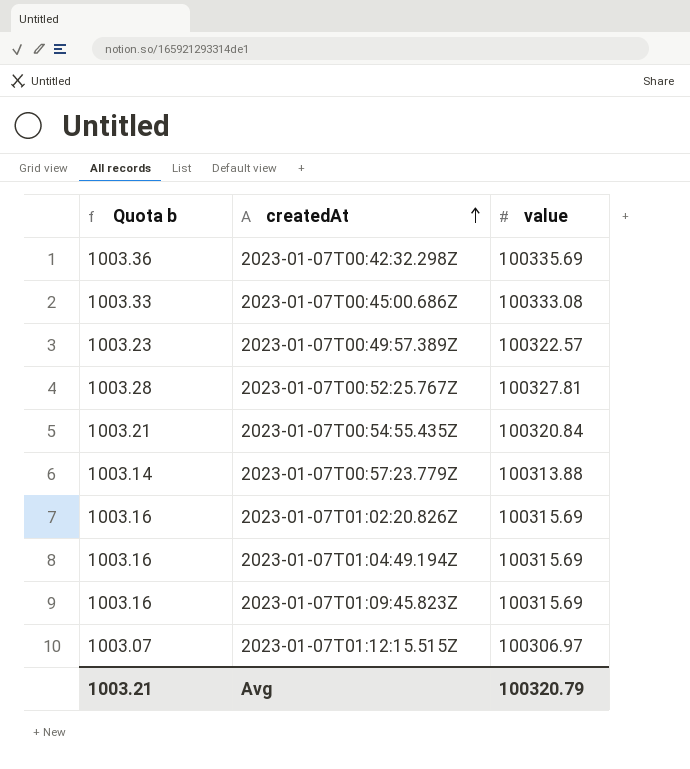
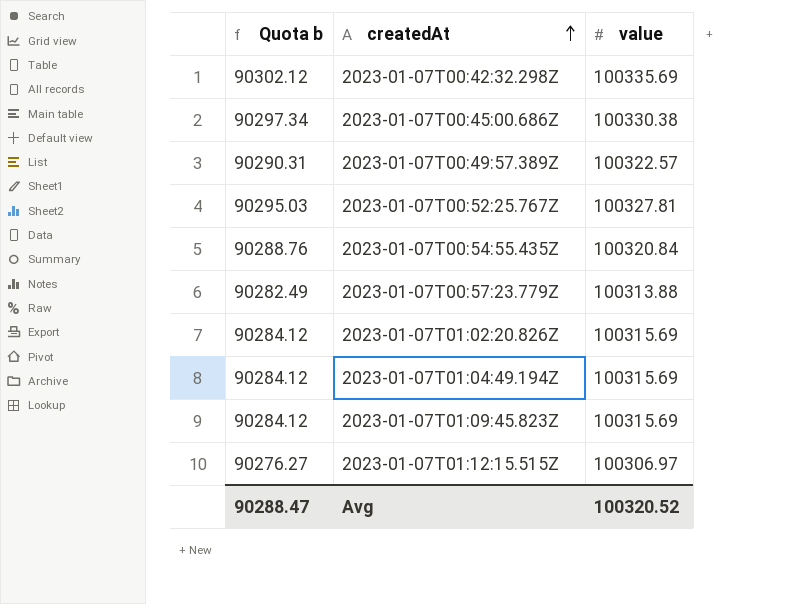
column Quota b | formula: [value] * 0.01 -> [value] * 0.9
2023-01-07T00:45:00.686Z | value: 100333.08 -> 100330.38
Avg | Quota b: 1003.21 -> 90288.47
Avg | value: 100320.79 -> 100320.52

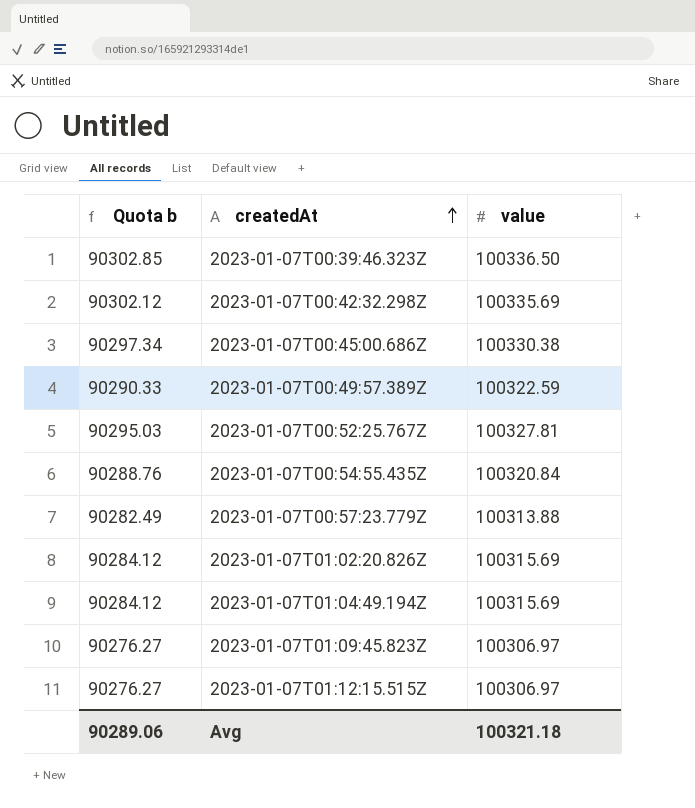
row 2023-01-07T00:39:46.323Z: none -> 90302.85 | 100336.50
2023-01-07T00:49:57.389Z | Quota b: 90290.31 -> 90290.33
2023-01-07T00:49:57.389Z | value: 100322.57 -> 100322.59
2023-01-07T01:09:45.823Z | Quota b: 90284.12 -> 90276.27
2023-01-07T01:09:45.823Z | value: 100315.69 -> 100306.97
Avg | Quota b: 90288.47 -> 90289.06
Avg | value: 100320.52 -> 100321.18

